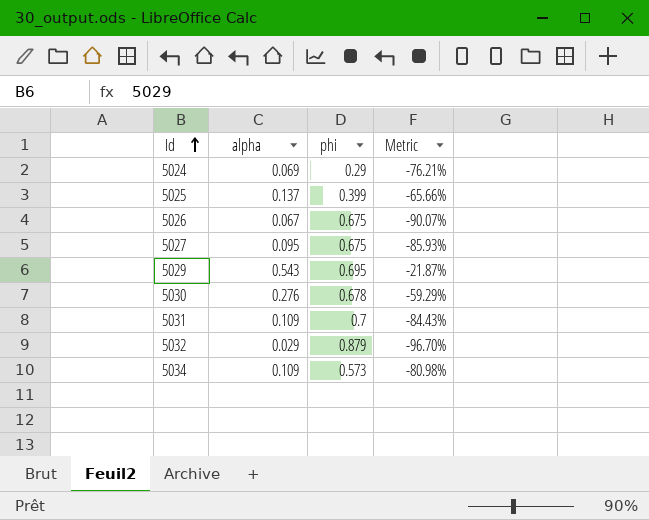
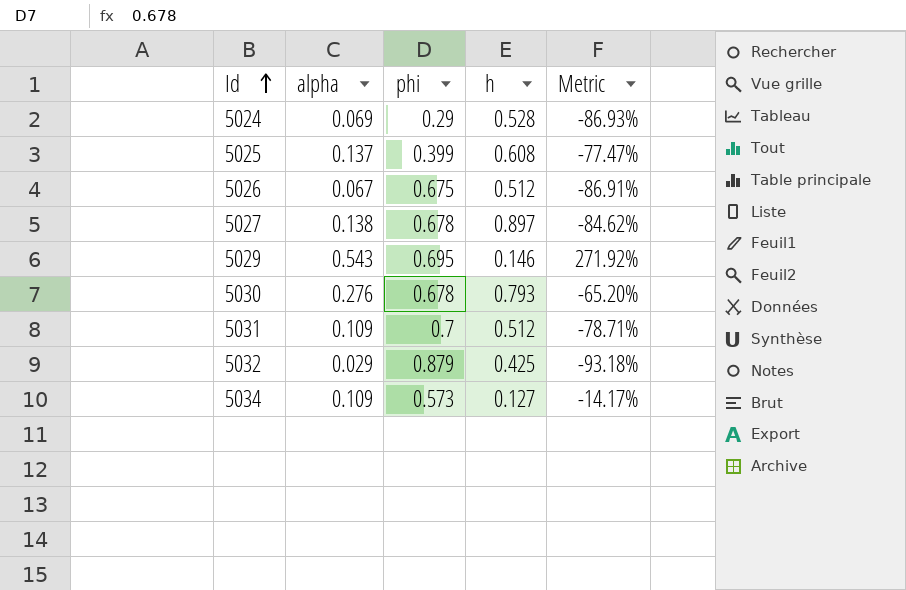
column h | position: none -> 4
column Metric | formula: ([alpha] - [phi]) / [phi] -> ([alpha] - [h]) / [h]
5027 | alpha: 0.095 -> 0.138
5027 | phi: 0.675 -> 0.678

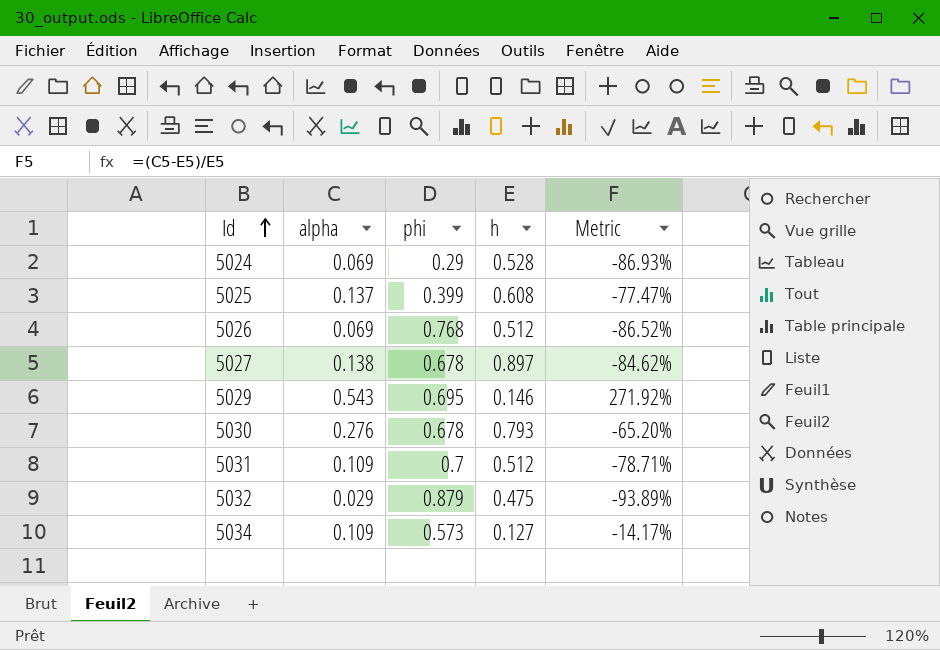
5026 | alpha: 0.067 -> 0.069
5026 | phi: 0.675 -> 0.768
5026 | Metric: -86.91% -> -86.52%
5032 | h: 0.425 -> 0.475
5032 | Metric: -93.18% -> -93.89%

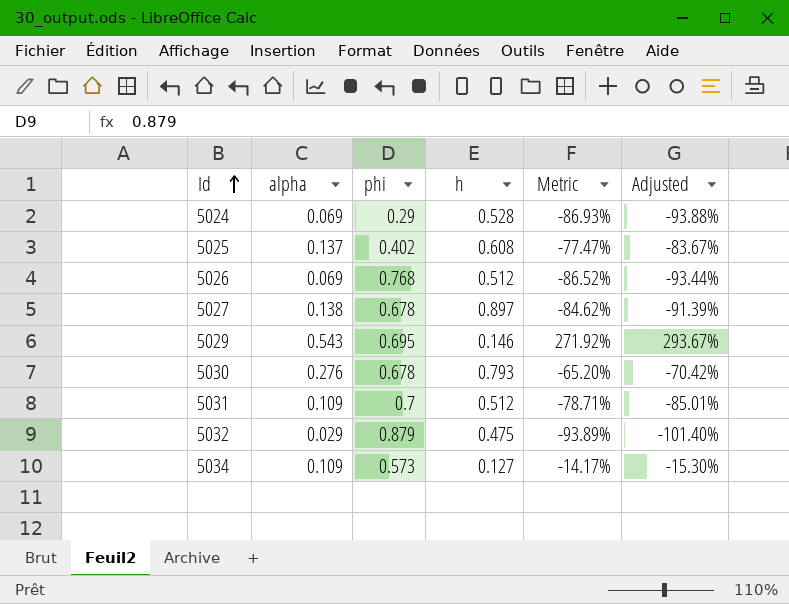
column Adjusted | formula: none -> [Metric] * 1.08
5025 | phi: 0.399 -> 0.402

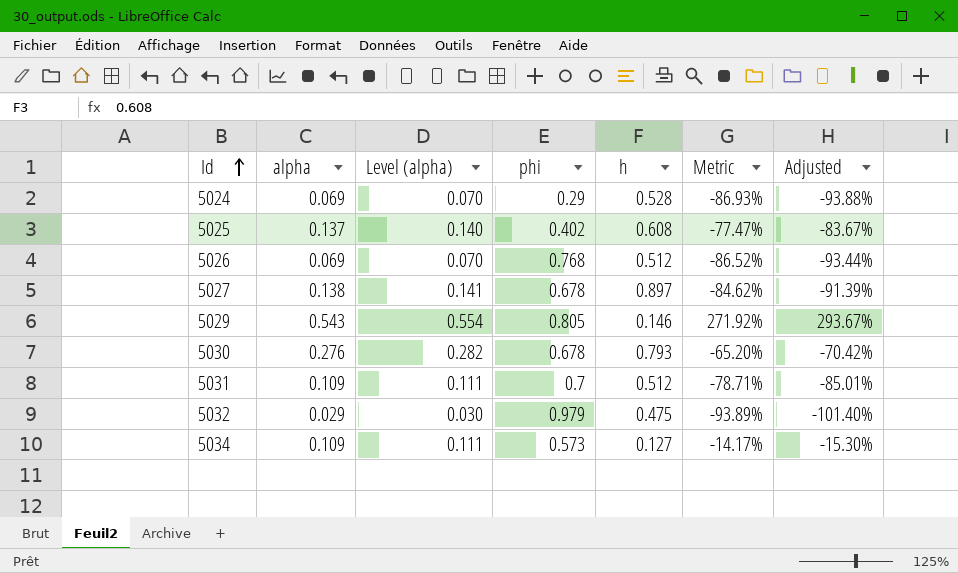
column Level (alpha) | formula: none -> [alpha] * 1.02
5029 | phi: 0.695 -> 0.805
5032 | phi: 0.879 -> 0.979

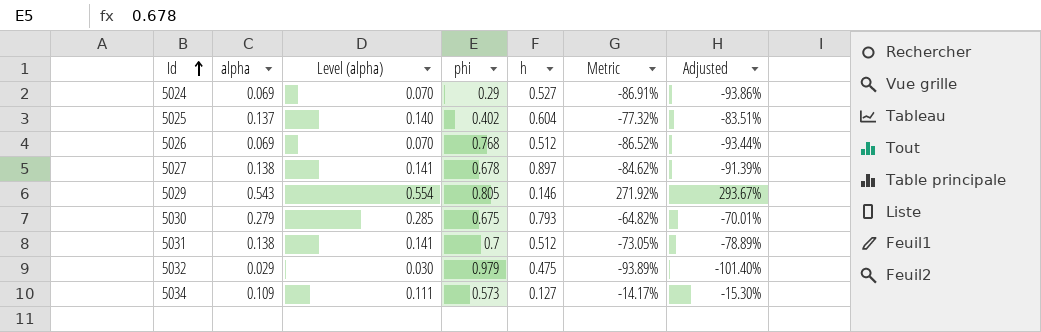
5024 | h: 0.528 -> 0.527
5024 | Metric: -86.93% -> -86.91%
5024 | Adjusted: -93.88% -> -93.86%
5025 | h: 0.608 -> 0.604
5025 | Metric: -77.47% -> -77.32%
5025 | Adjusted: -83.67% -> -83.51%
5030 | alpha: 0.276 -> 0.279
5030 | Level (alpha): 0.282 -> 0.285
5030 | phi: 0.678 -> 0.675
5030 | Metric: -65.20% -> -64.82%
5030 | Adjusted: -70.42% -> -70.01%
5031 | alpha: 0.109 -> 0.138
5031 | Level (alpha): 0.111 -> 0.141
5031 | Metric: -78.71% -> -73.05%
5031 | Adjusted: -85.01% -> -78.89%

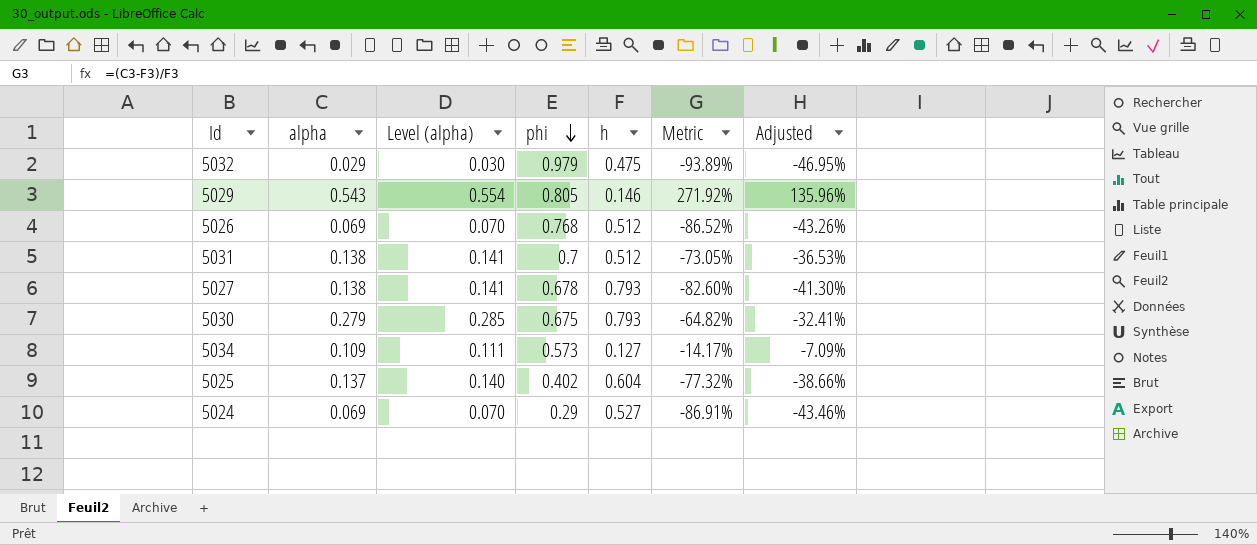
row order: Id ascending -> phi descending
column Adjusted | formula: [Metric] * 1.08 -> [Metric] * 0.5
5027 | h: 0.897 -> 0.793
5027 | Metric: -84.62% -> -82.60%

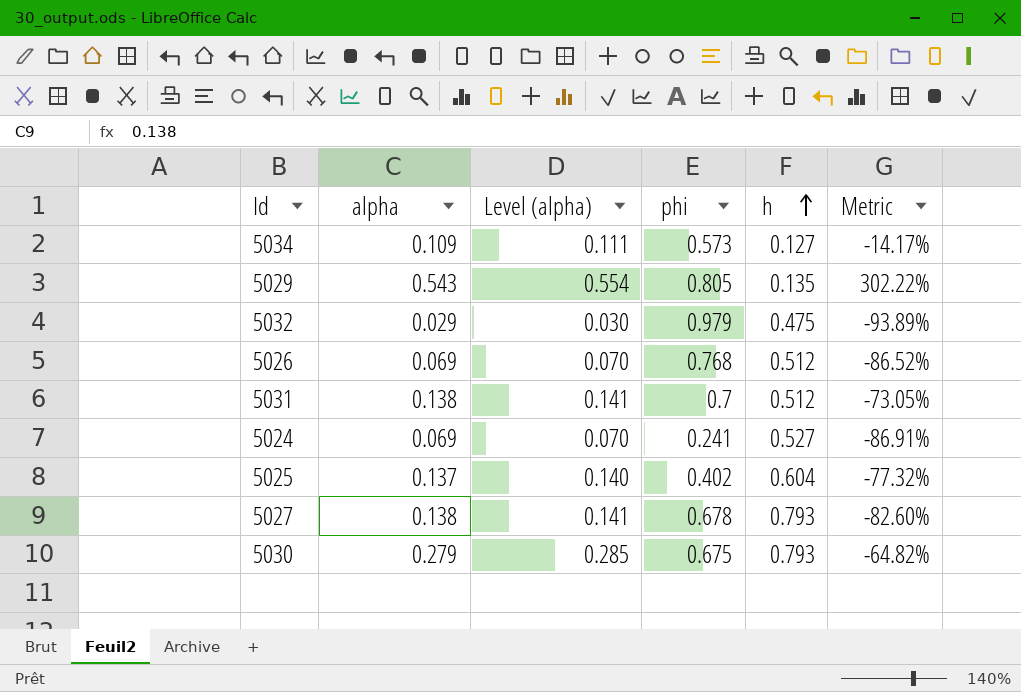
row order: phi descending -> h ascending
column Adjusted | formula: [Metric] * 0.5 -> none
5029 | h: 0.146 -> 0.135
5029 | Metric: 271.92% -> 302.22%
5024 | phi: 0.29 -> 0.241

